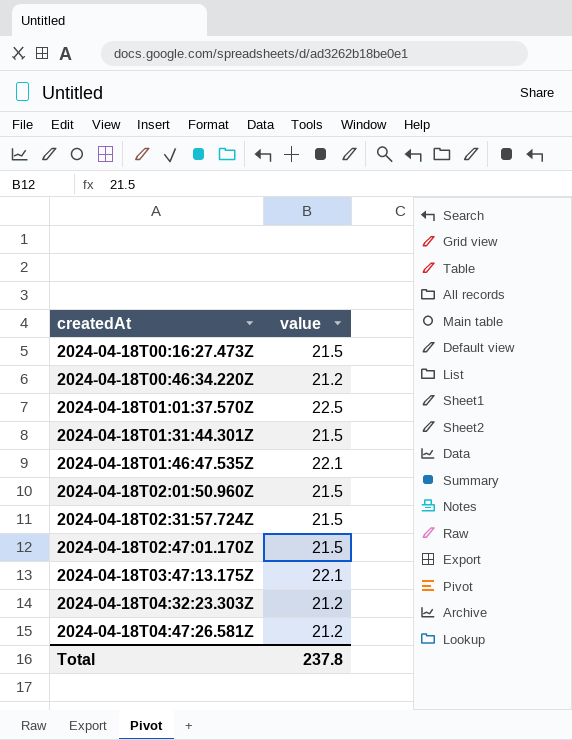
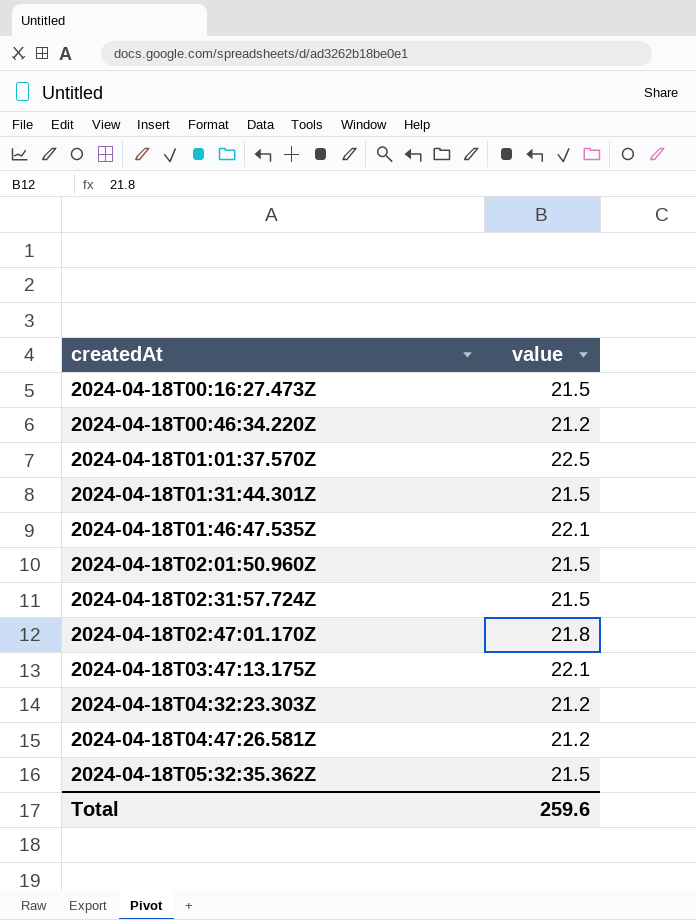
2024-04-18T02:47:01.170Z | value: 21.5 -> 21.8
row 2024-04-18T05:32:35.362Z: none -> 21.5
Total | value: 237.8 -> 259.6

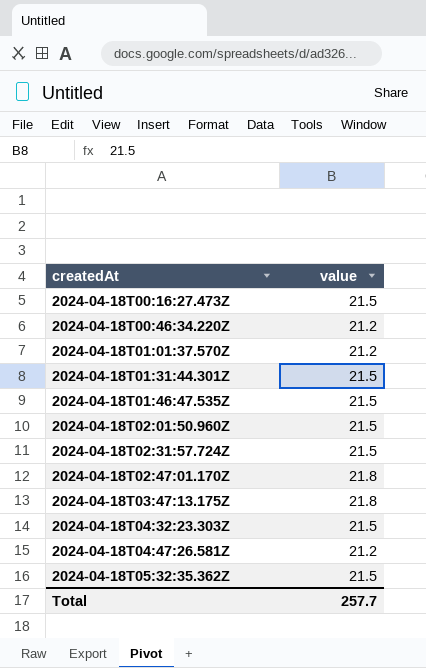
2024-04-18T01:01:37.570Z | value: 22.5 -> 21.2
2024-04-18T01:46:47.535Z | value: 22.1 -> 21.5
2024-04-18T03:47:13.175Z | value: 22.1 -> 21.8
2024-04-18T04:32:23.303Z | value: 21.2 -> 21.5
Total | value: 259.6 -> 257.7

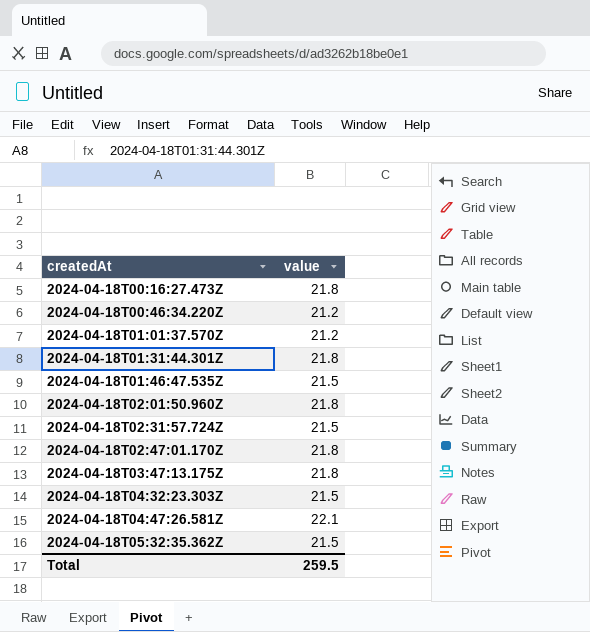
2024-04-18T00:16:27.473Z | value: 21.5 -> 21.8
2024-04-18T01:31:44.301Z | value: 21.5 -> 21.8
2024-04-18T02:01:50.960Z | value: 21.5 -> 21.8
2024-04-18T04:47:26.581Z | value: 21.2 -> 22.1
Total | value: 257.7 -> 259.5

